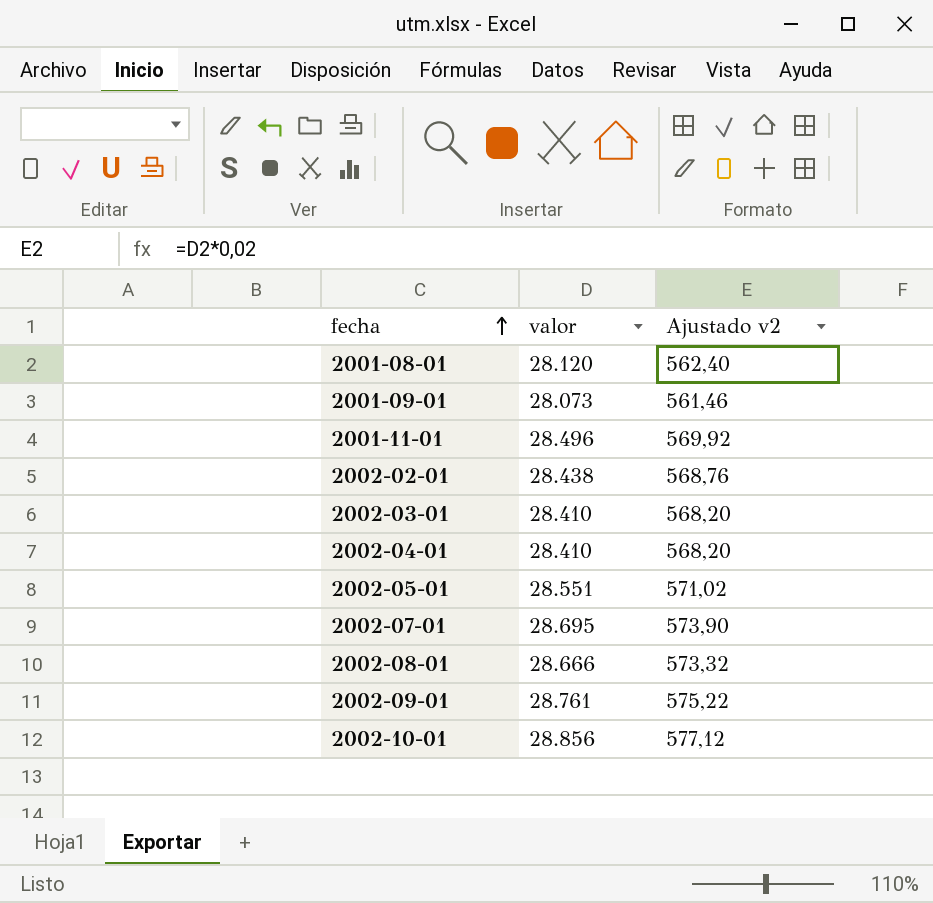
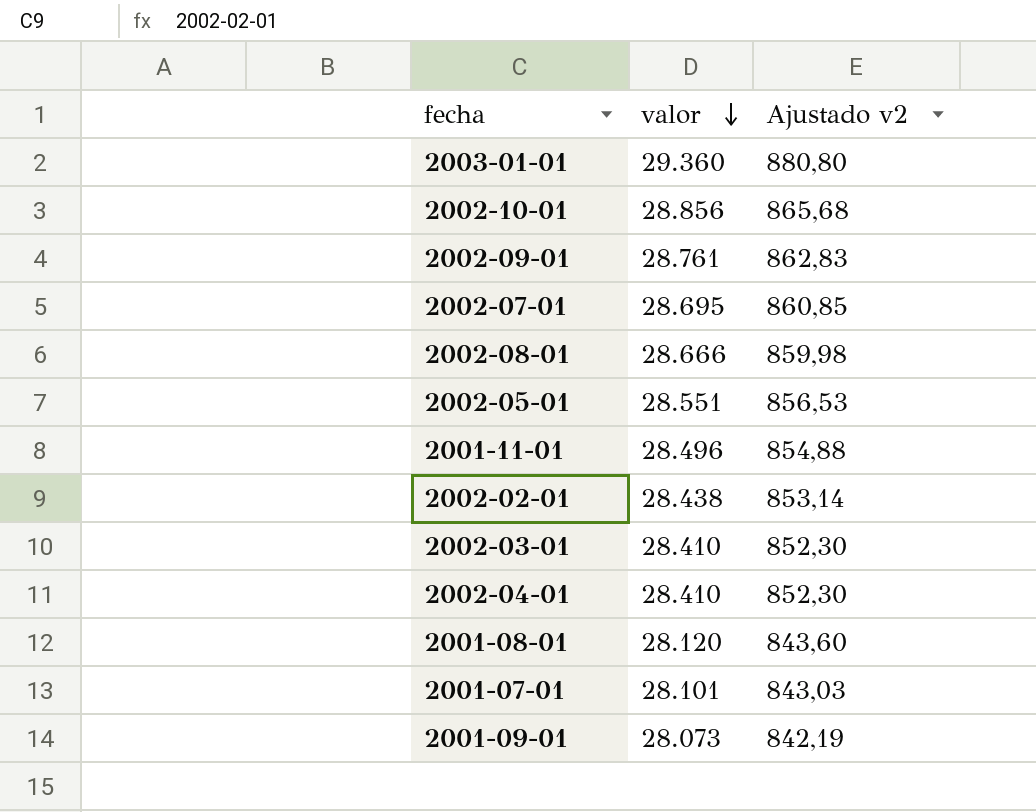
row order: fecha ascending -> valor descending
column Ajustado v2 | formula: [valor] * 0,02 -> [valor] * 0,03
row 2003-01-01: none -> 29.360 | 880,80
row 2001-07-01: none -> 28.101 | 843,03

